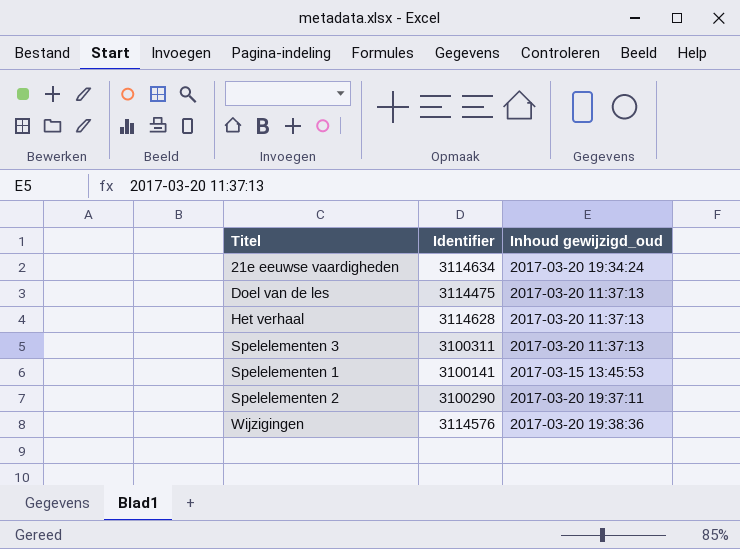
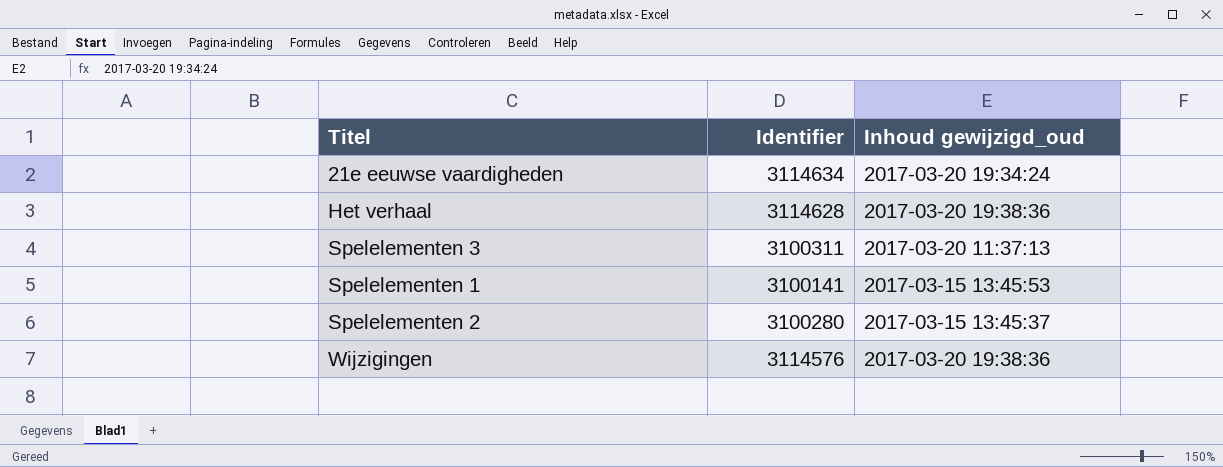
row Doel van de les: 3114475 | 2017-03-20 11:37:13 -> none
Het verhaal | Inhoud gewijzigd_oud: 2017-03-20 11:37:13 -> 2017-03-20 19:38:36
Spelelementen 2 | Identifier: 3100290 -> 3100280
Spelelementen 2 | Inhoud gewijzigd_oud: 2017-03-20 19:37:11 -> 2017-03-15 13:45:37

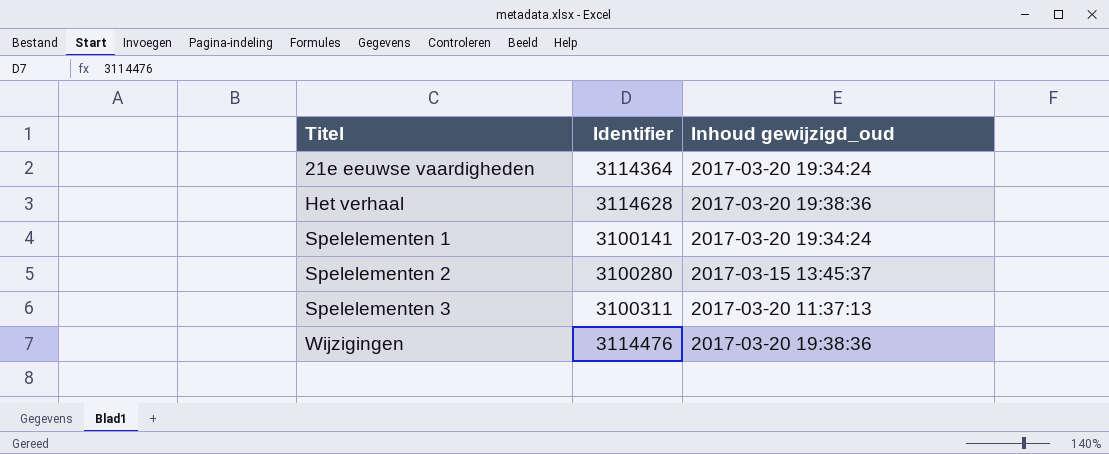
row order: none -> Titel ascending
21e eeuwse vaardigheden | Identifier: 3114634 -> 3114364
Spelelementen 1 | Inhoud gewijzigd_oud: 2017-03-15 13:45:53 -> 2017-03-20 19:34:24
Wijzigingen | Identifier: 3114576 -> 3114476

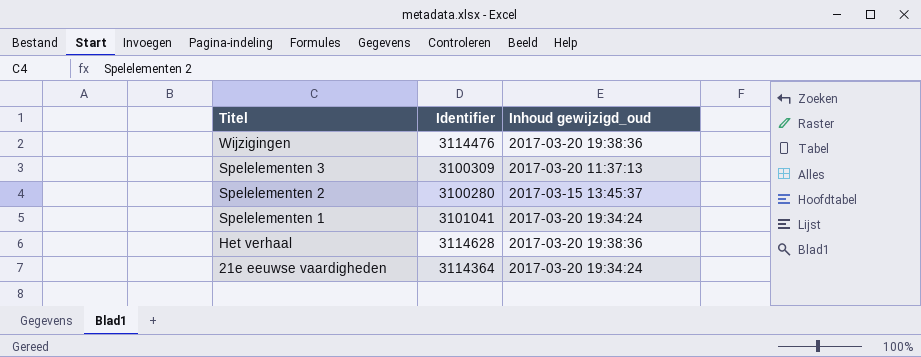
row order: Titel ascending -> Titel descending
Spelelementen 3 | Identifier: 3100311 -> 3100309
Spelelementen 1 | Identifier: 3100141 -> 3101041

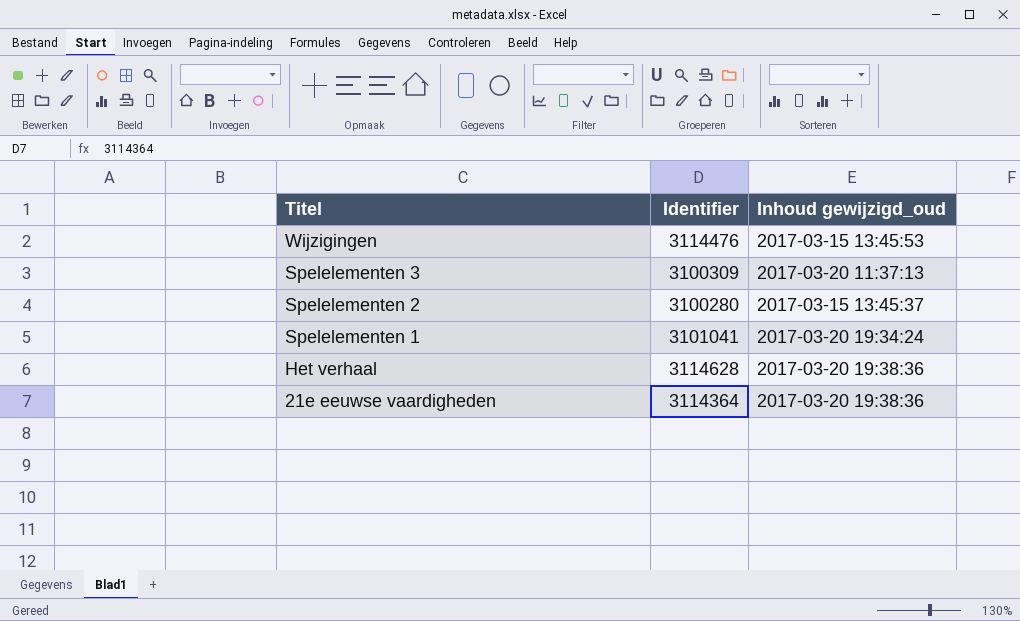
Wijzigingen | Inhoud gewijzigd_oud: 2017-03-20 19:38:36 -> 2017-03-15 13:45:53
21e eeuwse vaardigheden | Inhoud gewijzigd_oud: 2017-03-20 19:34:24 -> 2017-03-20 19:38:36

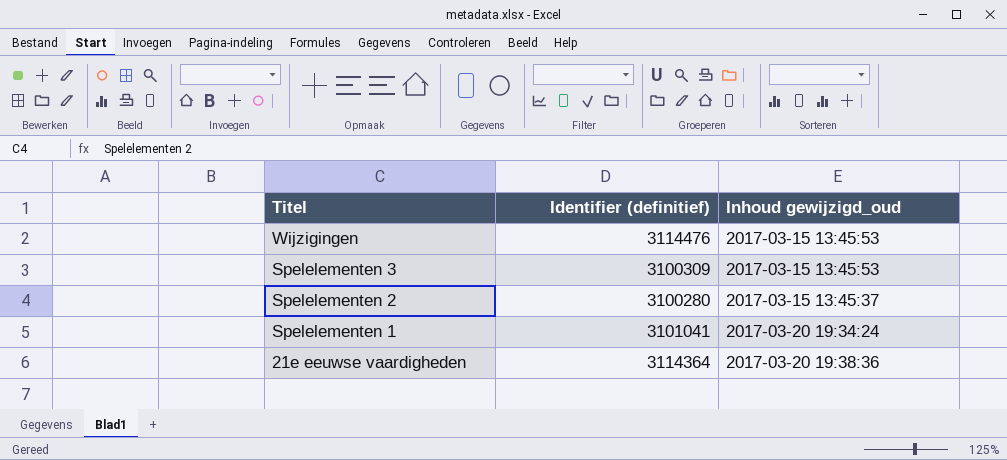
column name: Identifier -> Identifier (definitief)
row Het verhaal: 3114628 | 2017-03-20 19:38:36 -> none
Spelelementen 3 | Inhoud gewijzigd_oud: 2017-03-20 11:37:13 -> 2017-03-15 13:45:53

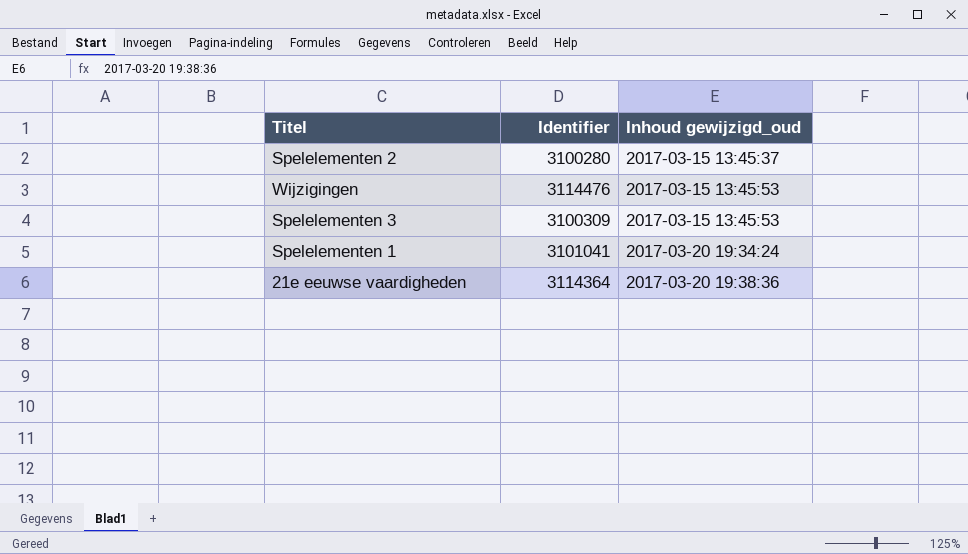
row order: Titel descending -> Inhoud gewijzigd_oud ascending
column name: Identifier (definitief) -> Identifier

